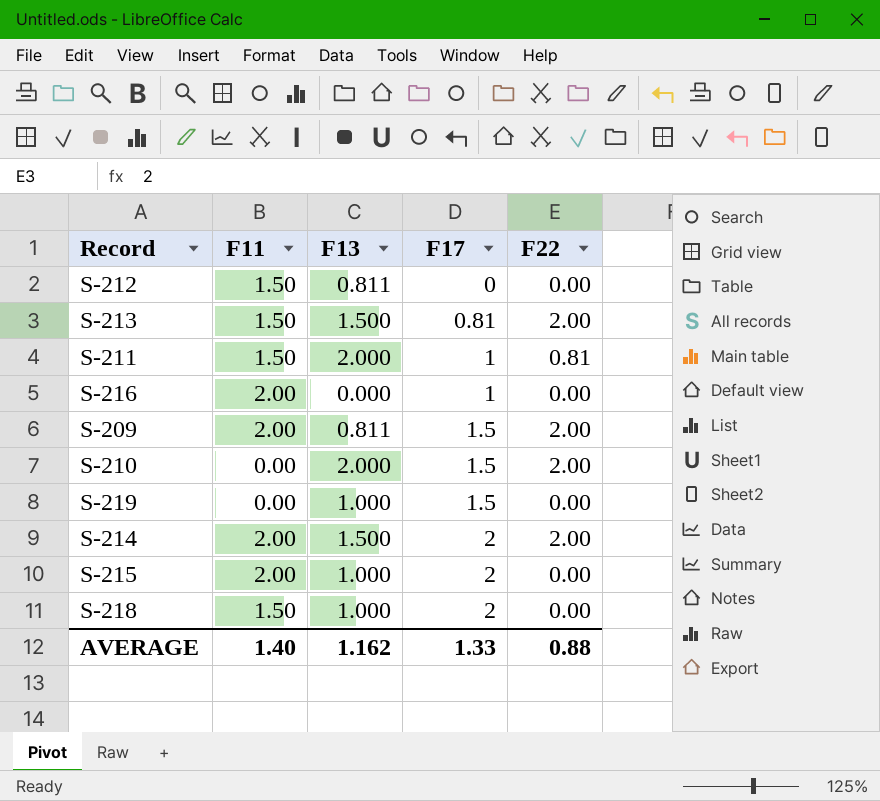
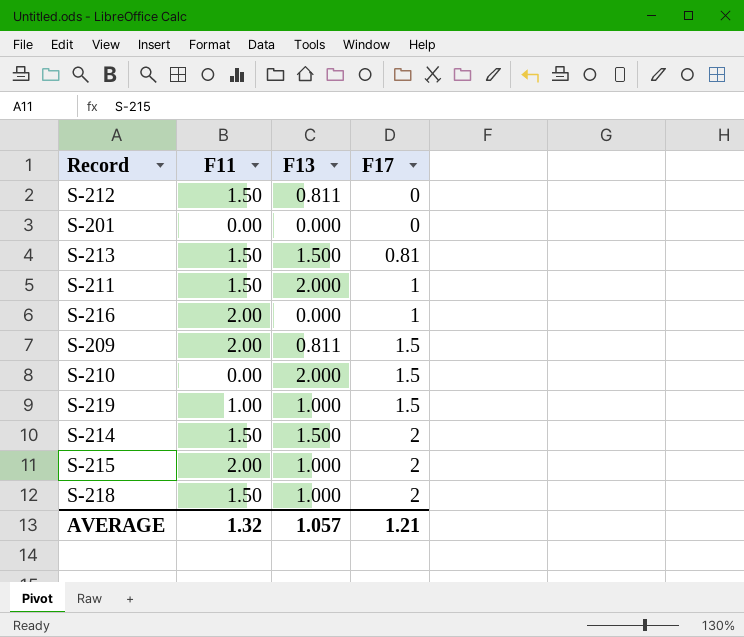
column F22 | position: 5 -> none
row S-201: none -> 0.00 | 0.000 | 0
S-219 | F11: 0.00 -> 1.00
S-214 | F11: 2.00 -> 1.50
AVERAGE | F11: 1.40 -> 1.32
AVERAGE | F13: 1.162 -> 1.057
AVERAGE | F17: 1.33 -> 1.21

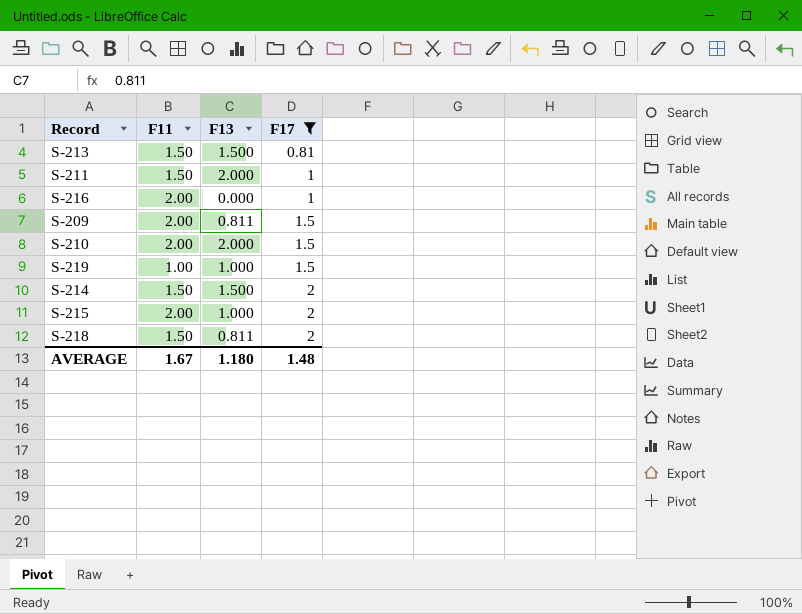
filter: none -> F17 != 0
S-210 | F11: 0.00 -> 2.00
S-218 | F13: 1.000 -> 0.811
AVERAGE | F11: 1.32 -> 1.67
AVERAGE | F13: 1.057 -> 1.180
AVERAGE | F17: 1.21 -> 1.48

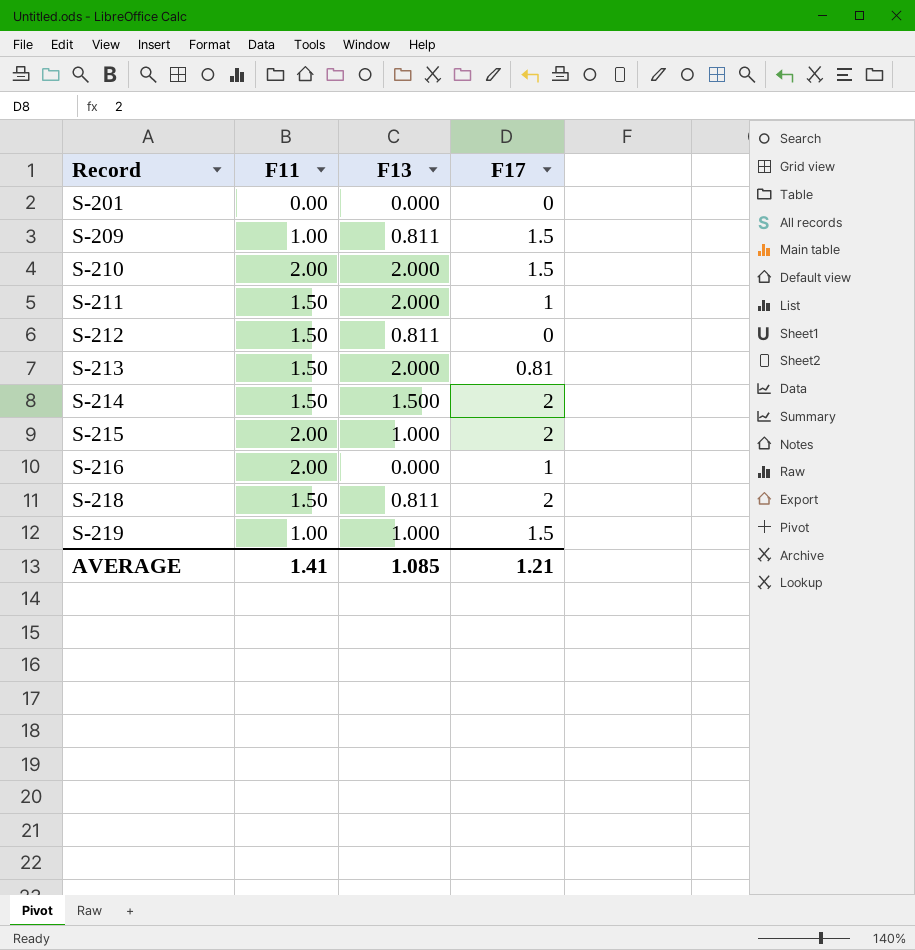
filter: F17 != 0 -> none
row order: F17 ascending -> Record ascending
S-209 | F11: 2.00 -> 1.00
S-213 | F13: 1.500 -> 2.000
AVERAGE | F11: 1.67 -> 1.41
AVERAGE | F13: 1.180 -> 1.085
AVERAGE | F17: 1.48 -> 1.21

